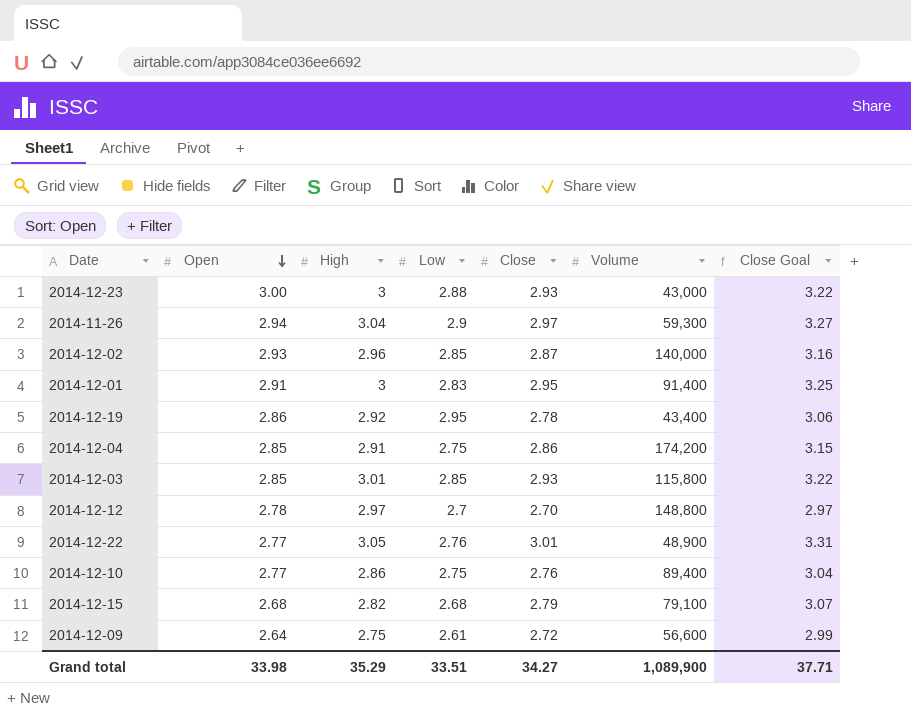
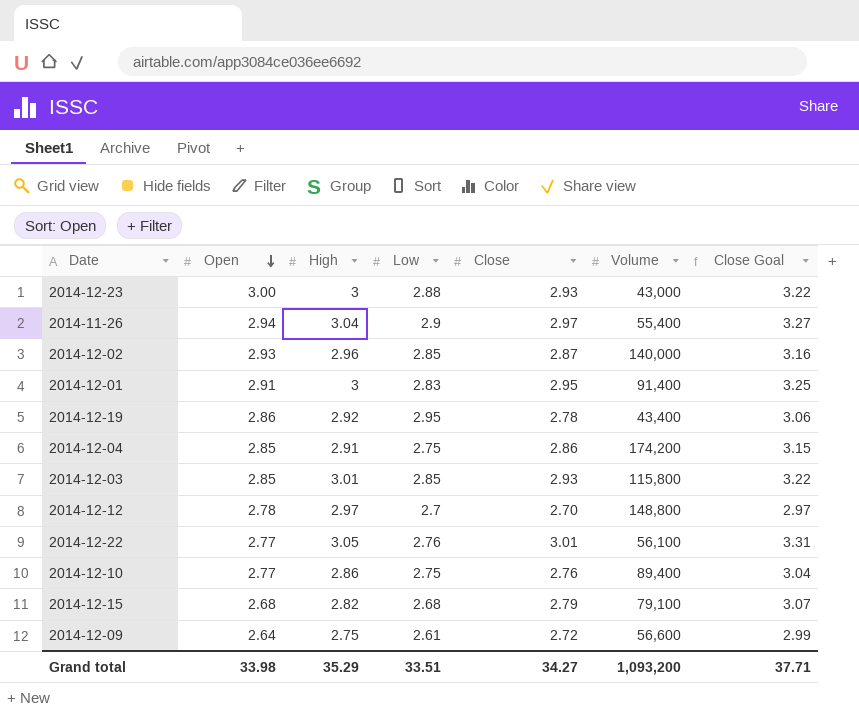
2014-11-26 | Volume: 59,300 -> 55,400
2014-12-22 | Volume: 48,900 -> 56,100
Grand total | Volume: 1,089,900 -> 1,093,200

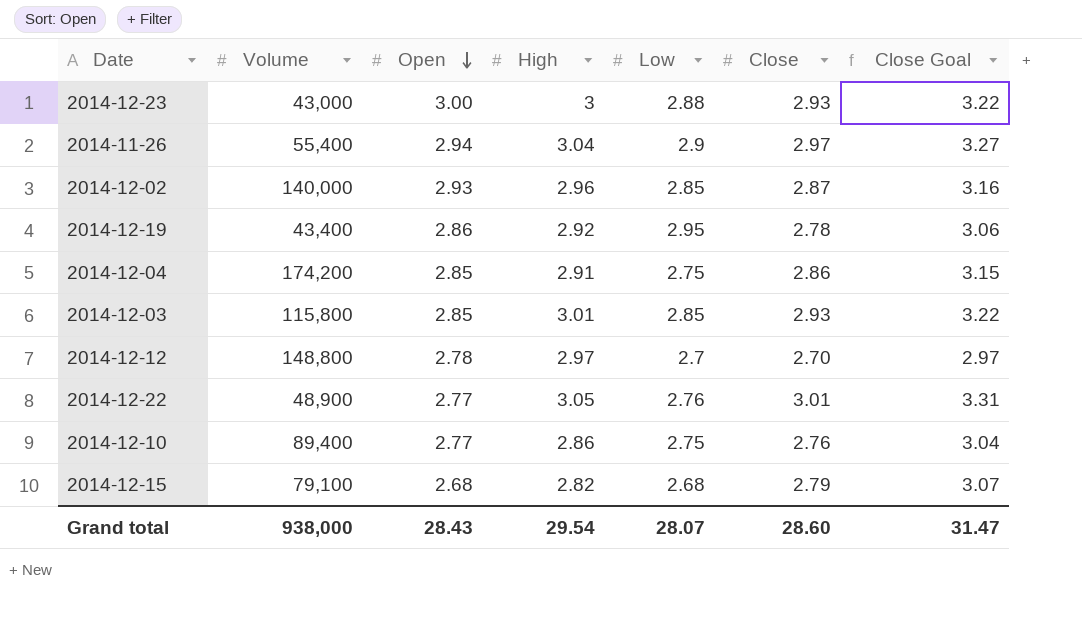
column Volume | position: 6 -> 2
row 2014-12-01: 2.91 | 3 | 2.83 | 2.95 | 91,400 | 3.25 -> none
row 2014-12-09: 2.64 | 2.75 | 2.61 | 2.72 | 56,600 | 2.99 -> none
2014-12-22 | Volume: 56,100 -> 48,900
Grand total | Volume: 1,093,200 -> 938,000
Grand total | Open: 33.98 -> 28.43
Grand total | High: 35.29 -> 29.54
Grand total | Low: 33.51 -> 28.07
Grand total | Close: 34.27 -> 28.60
Grand total | Close Goal: 37.71 -> 31.47

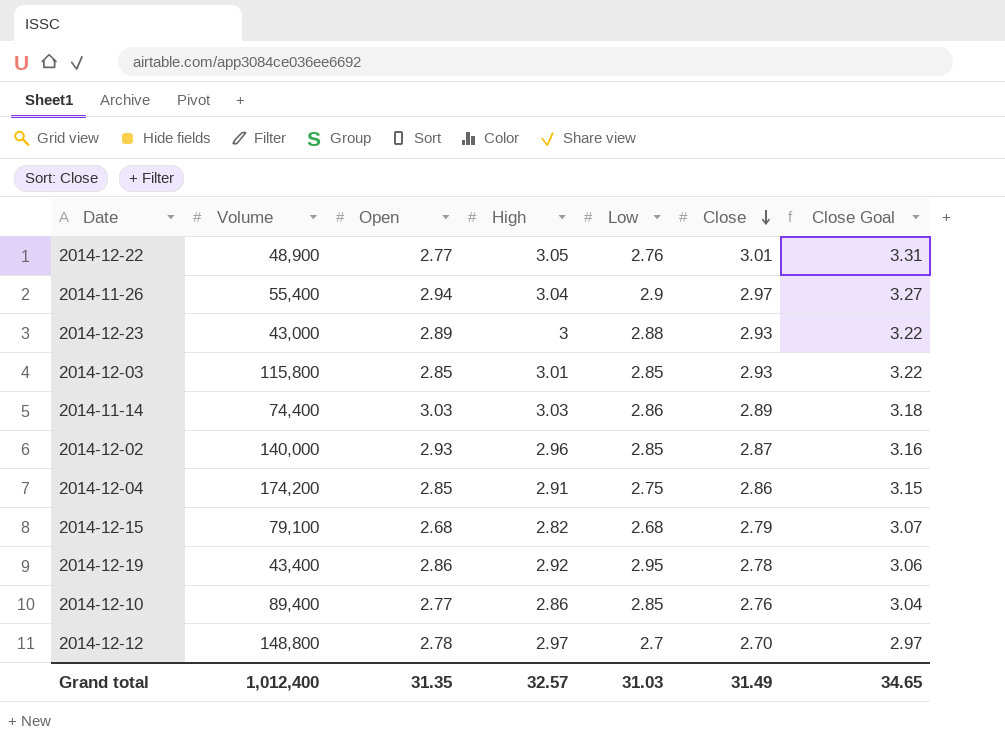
row order: Open descending -> Close descending
2014-12-23 | Open: 3.00 -> 2.89
row 2014-11-14: none -> 74,400 | 3.03 | 3.03 | 2.86 | 2.89 | 3.18
2014-12-10 | Low: 2.75 -> 2.85
Grand total | Volume: 938,000 -> 1,012,400
Grand total | Open: 28.43 -> 31.35
Grand total | High: 29.54 -> 32.57
Grand total | Low: 28.07 -> 31.03
Grand total | Close: 28.60 -> 31.49
Grand total | Close Goal: 31.47 -> 34.65

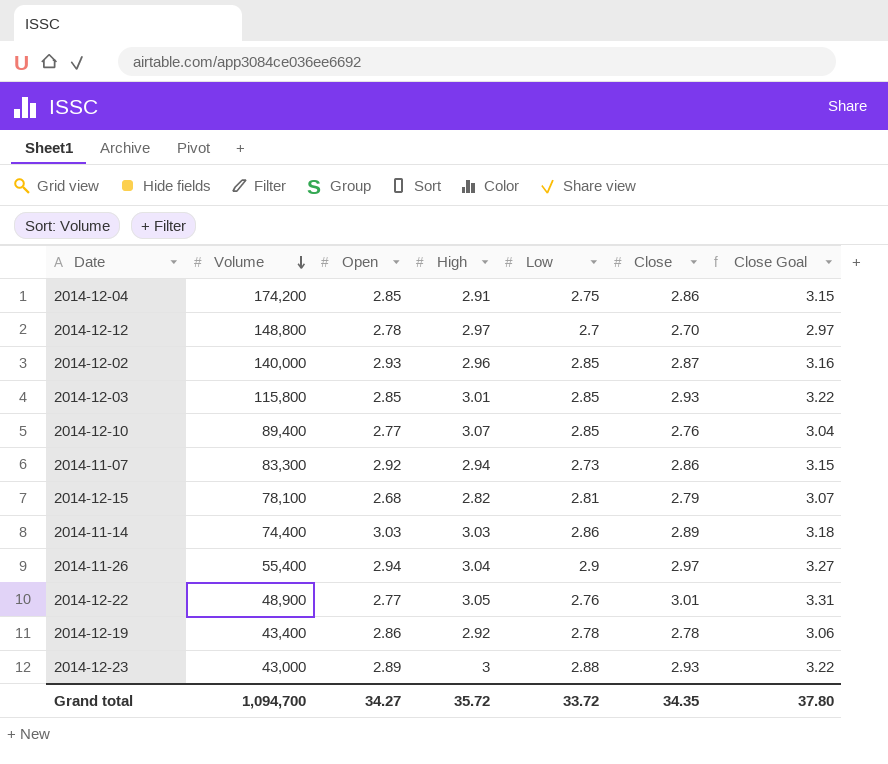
row order: Close descending -> Volume descending
2014-12-10 | High: 2.86 -> 3.07
row 2014-11-07: none -> 83,300 | 2.92 | 2.94 | 2.73 | 2.86 | 3.15
2014-12-15 | Volume: 79,100 -> 78,100
2014-12-15 | Low: 2.68 -> 2.81
2014-12-19 | Low: 2.95 -> 2.78
Grand total | Volume: 1,012,400 -> 1,094,700
Grand total | Open: 31.35 -> 34.27
Grand total | High: 32.57 -> 35.72
Grand total | Low: 31.03 -> 33.72
Grand total | Close: 31.49 -> 34.35
Grand total | Close Goal: 34.65 -> 37.80

